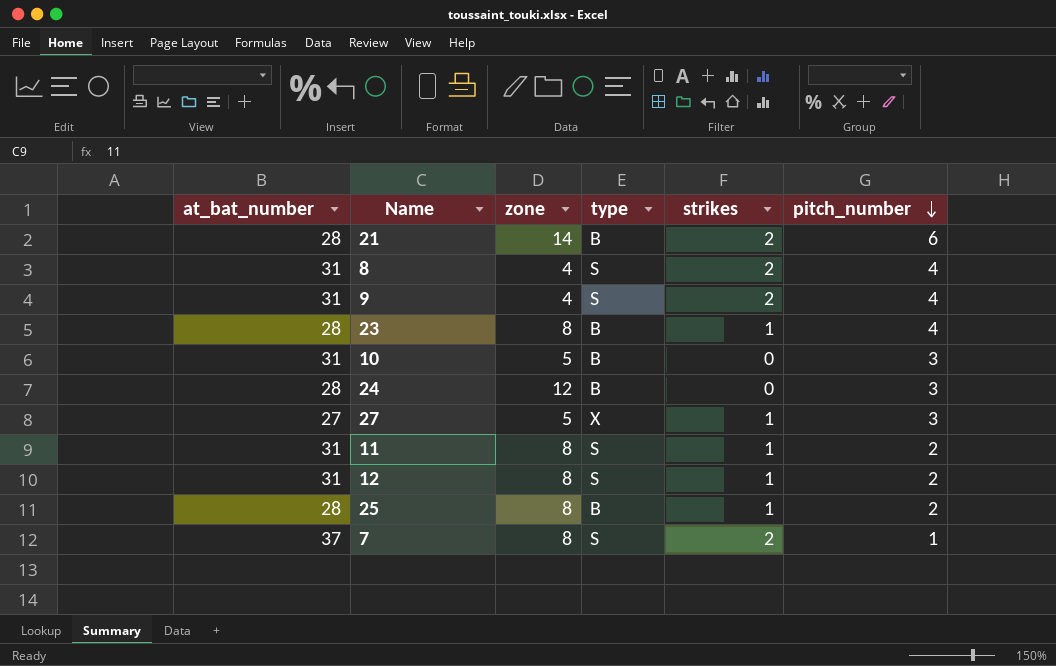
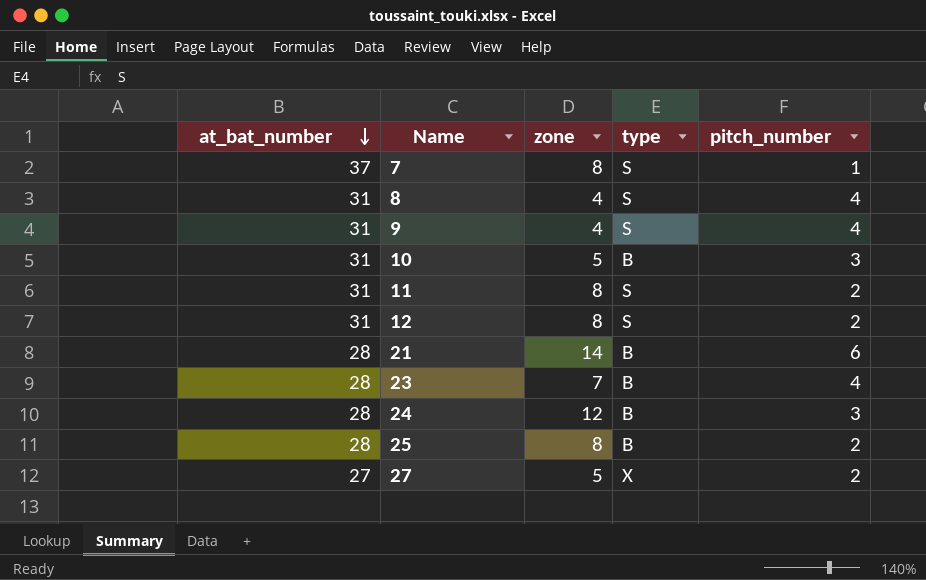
row order: pitch_number descending -> at_bat_number descending
column strikes | position: 5 -> none
23 | zone: 8 -> 7
27 | pitch_number: 3 -> 2

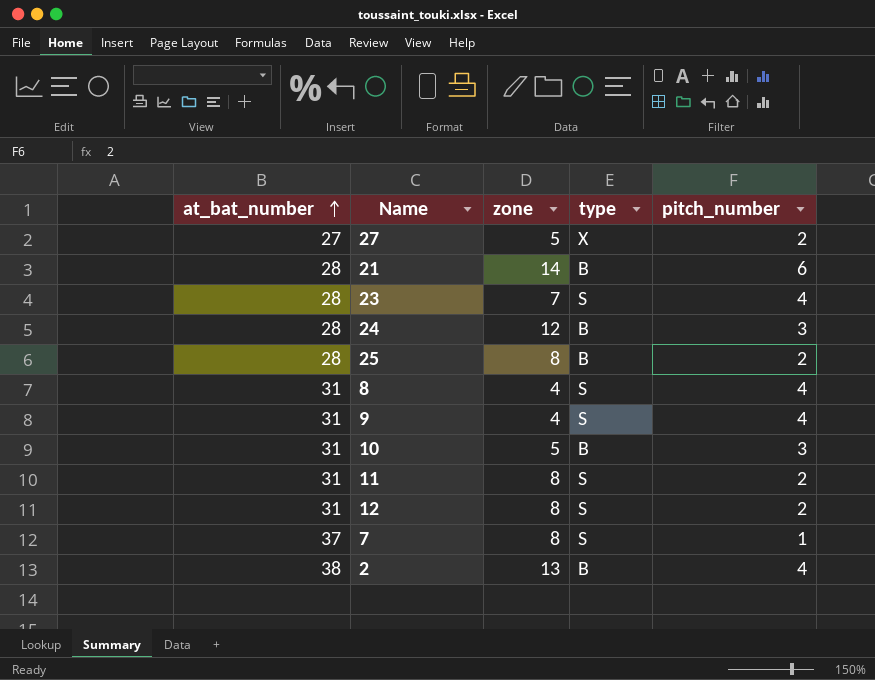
row order: at_bat_number descending -> at_bat_number ascending
23 | type: B -> S
row 2: none -> 38 | 13 | B | 4

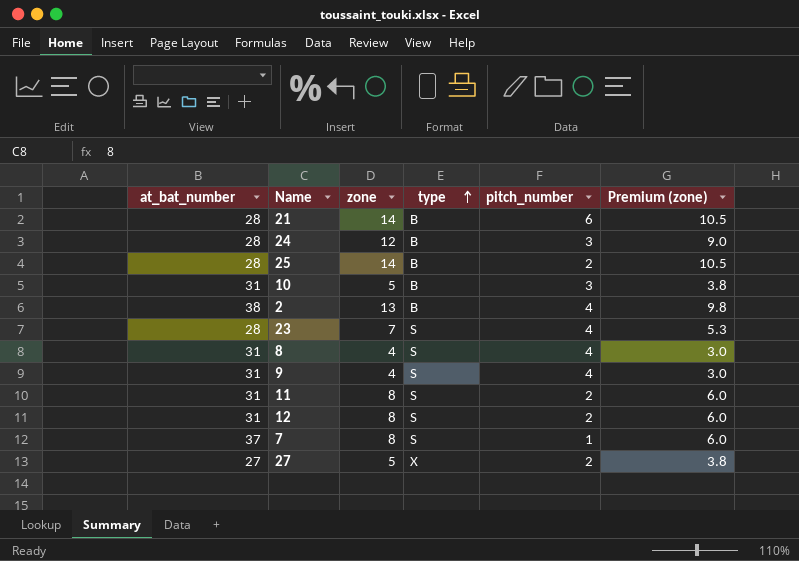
row order: at_bat_number ascending -> type ascending
column Premium (zone) | formula: none -> [zone] * 0.75
25 | zone: 8 -> 14

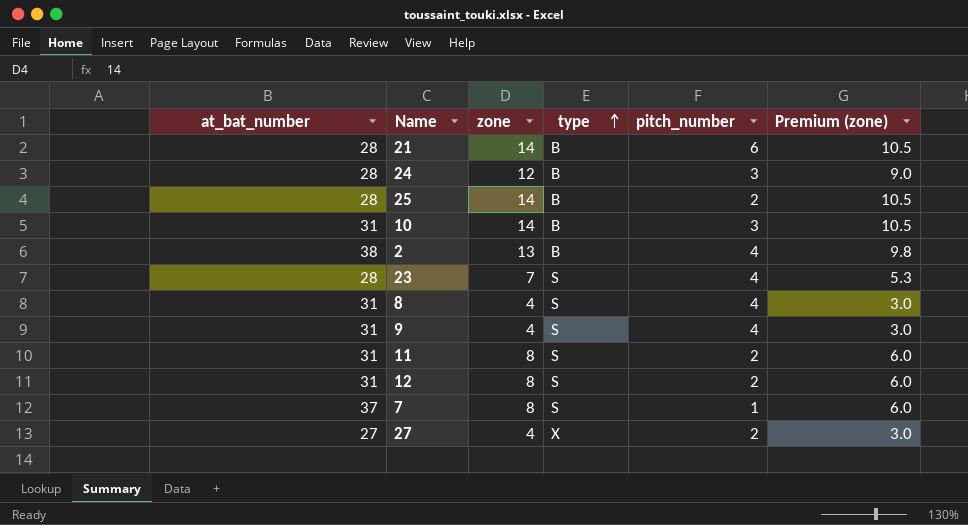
10 | zone: 5 -> 14
10 | Premium (zone): 3.8 -> 10.5
27 | zone: 5 -> 4
27 | Premium (zone): 3.8 -> 3.0

